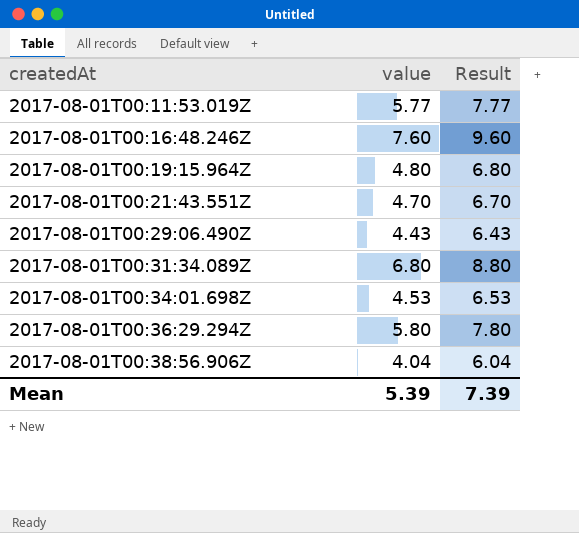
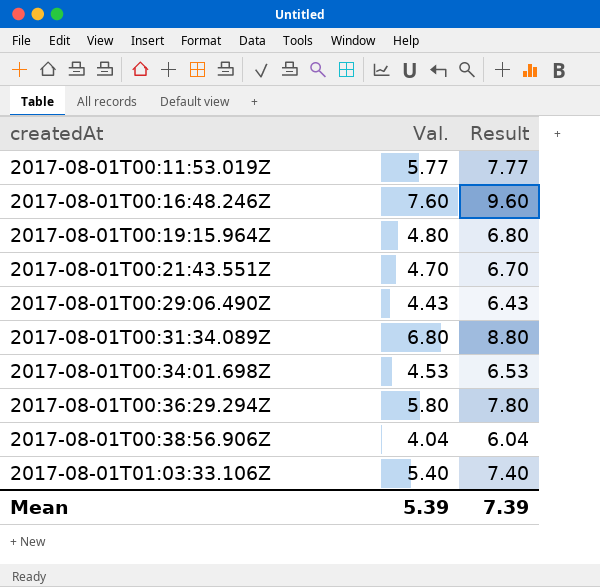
column name: value -> Val.
row 2017-08-01T01:03:33.106Z: none -> 5.40 | 7.40

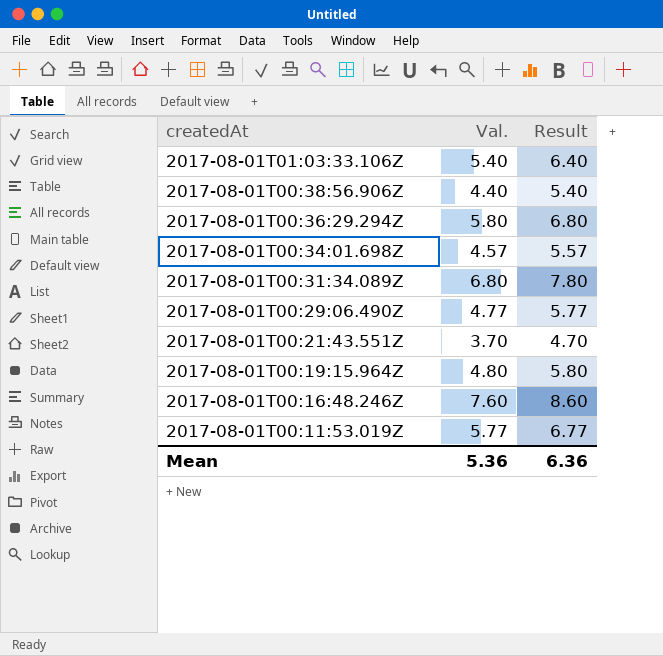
row order: createdAt ascending -> createdAt descending
column Result | formula: [Val.] + 2 -> [Val.] + 1
2017-08-01T00:38:56.906Z | Val.: 4.04 -> 4.40
2017-08-01T00:34:01.698Z | Val.: 4.53 -> 4.57
2017-08-01T00:29:06.490Z | Val.: 4.43 -> 4.77
2017-08-01T00:21:43.551Z | Val.: 4.70 -> 3.70
Mean | Val.: 5.39 -> 5.36
Mean | Result: 7.39 -> 6.36

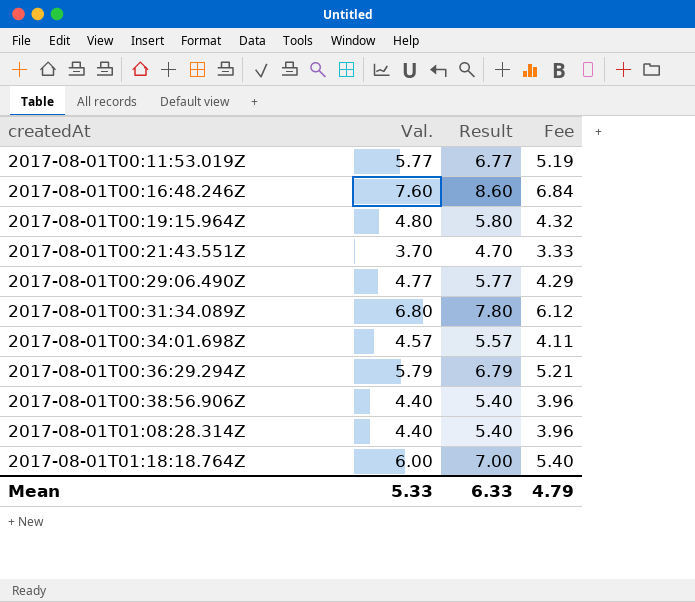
row order: createdAt descending -> createdAt ascending
column Fee | formula: none -> [Val.] * 0.9
row 2017-08-01T01:03:33.106Z: 5.40 | 6.40 -> none
2017-08-01T00:36:29.294Z | Val.: 5.80 -> 5.79
2017-08-01T00:36:29.294Z | Result: 6.80 -> 6.79
row 2017-08-01T01:08:28.314Z: none -> 4.40 | 5.40 | 3.96
row 2017-08-01T01:18:18.764Z: none -> 6.00 | 7.00 | 5.40
Mean | Val.: 5.36 -> 5.33
Mean | Result: 6.36 -> 6.33

